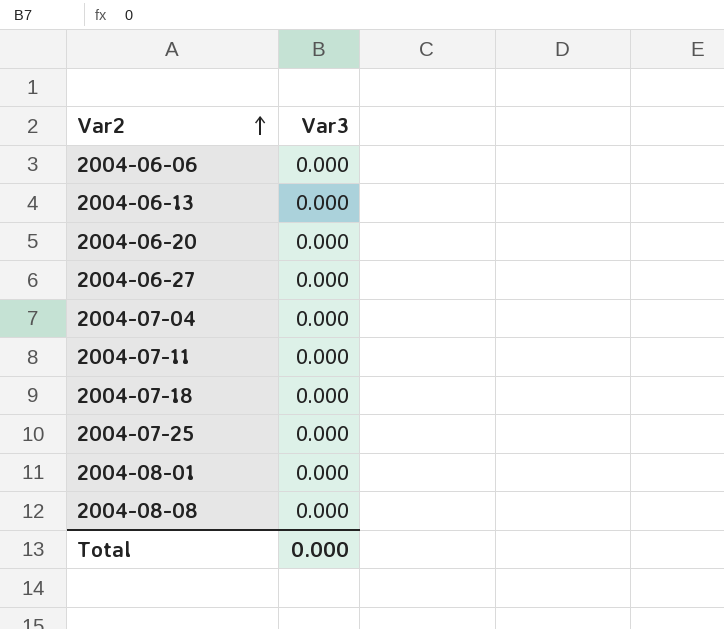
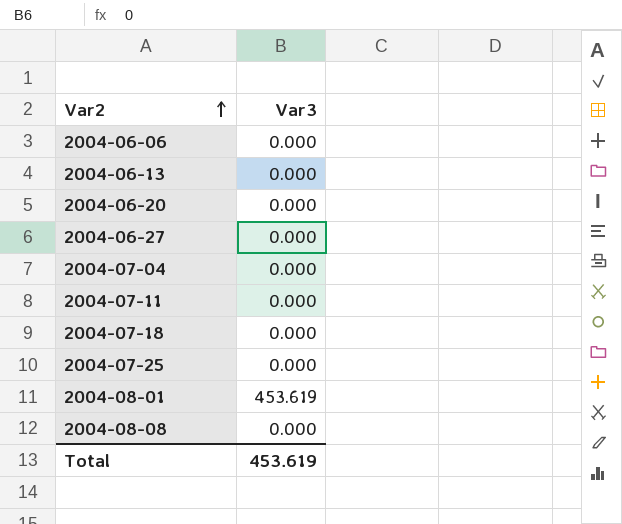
2004-08-01 | Var3: 0.000 -> 453.619
Total | Var3: 0.000 -> 453.619

